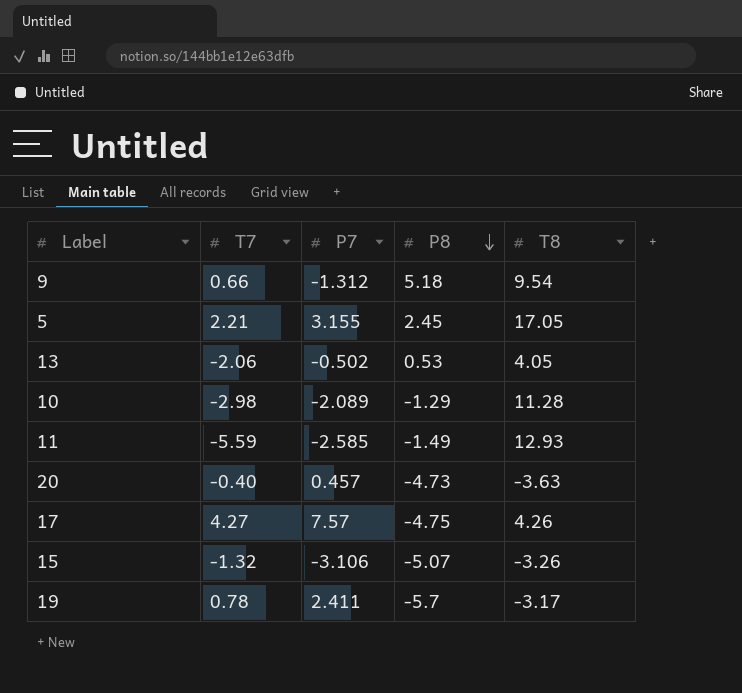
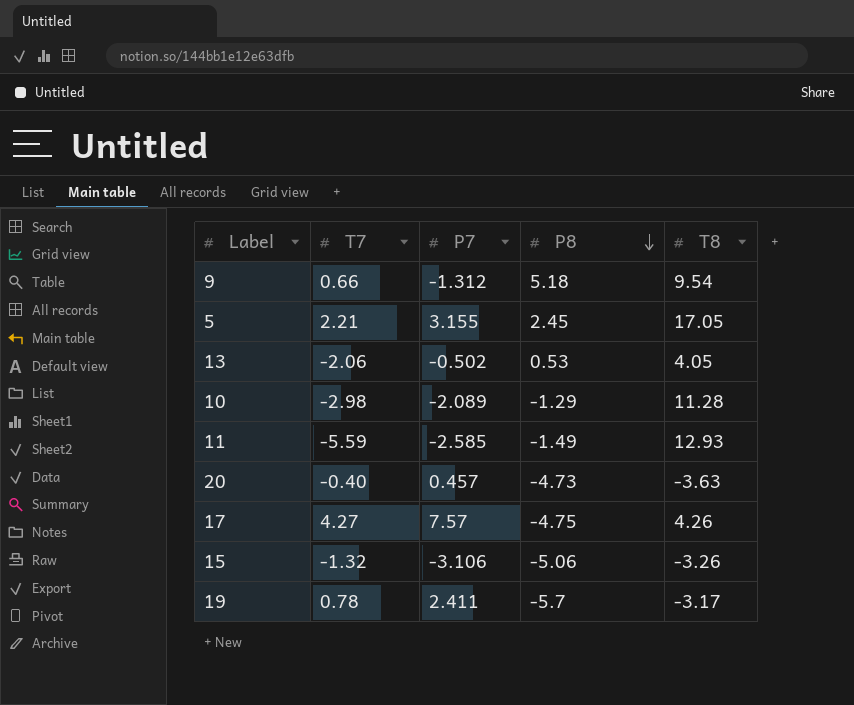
15 | P8: -5.07 -> -5.06

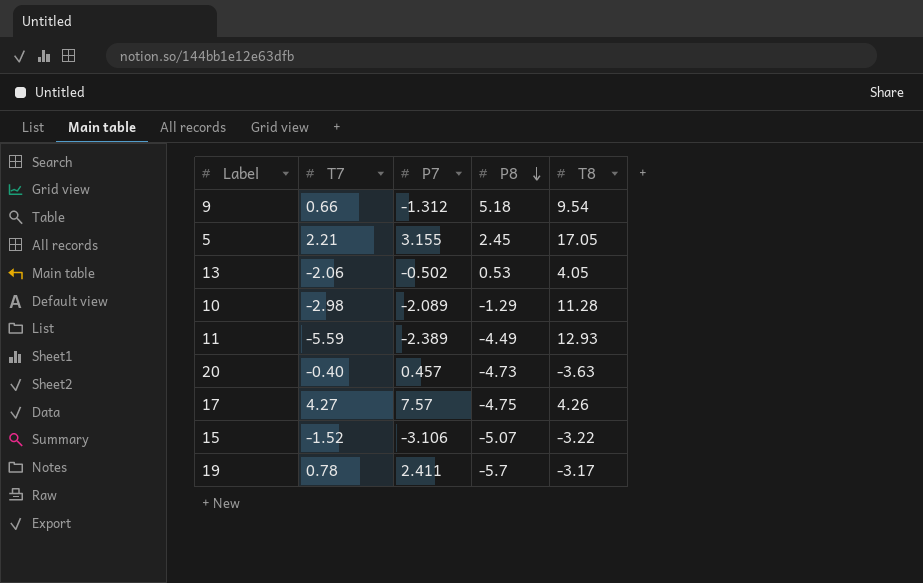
11 | P7: -2.585 -> -2.389
11 | P8: -1.49 -> -4.49
15 | T7: -1.32 -> -1.52
15 | P8: -5.06 -> -5.07
15 | T8: -3.26 -> -3.22

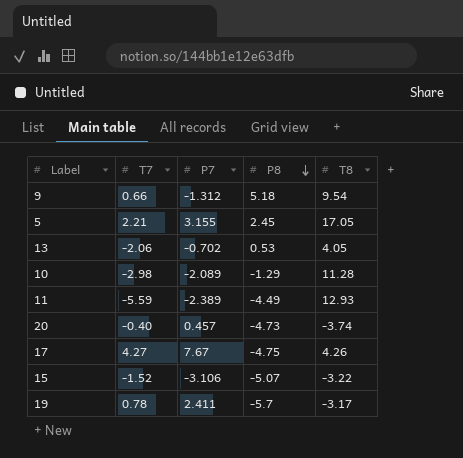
13 | P7: -0.502 -> -0.702
20 | T8: -3.63 -> -3.74
17 | P7: 7.57 -> 7.67

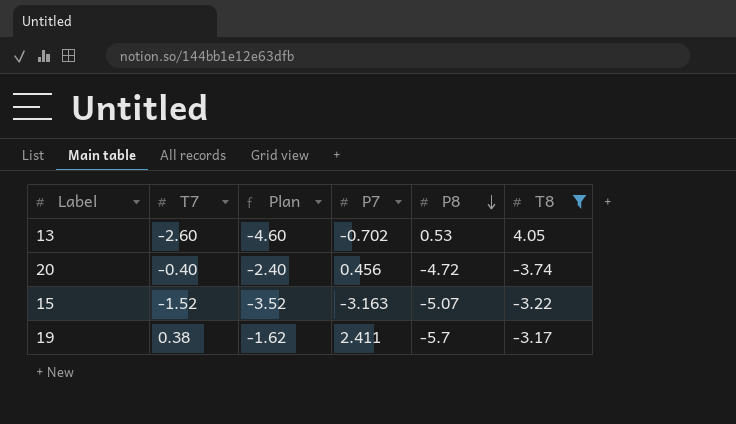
filter: none -> T8 <= 4.05
column Plan | formula: none -> [T7] - 2
13 | T7: -2.06 -> -2.60
20 | P7: 0.457 -> 0.456
20 | P8: -4.73 -> -4.72
15 | P7: -3.106 -> -3.163
19 | T7: 0.78 -> 0.38

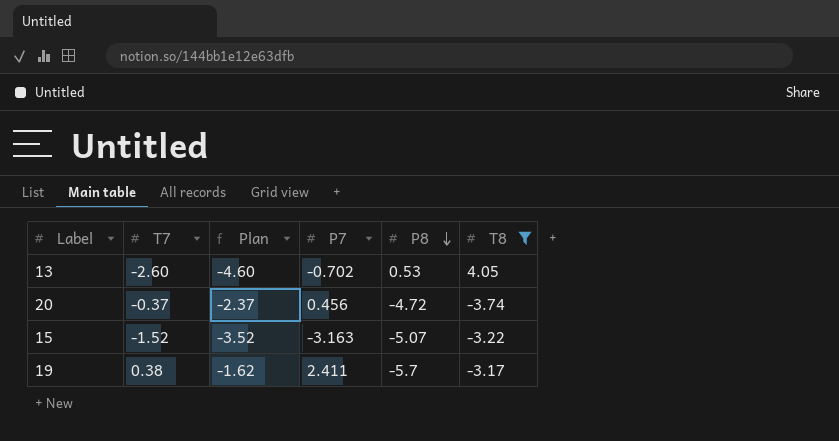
20 | T7: -0.40 -> -0.37
20 | Plan: -2.40 -> -2.37

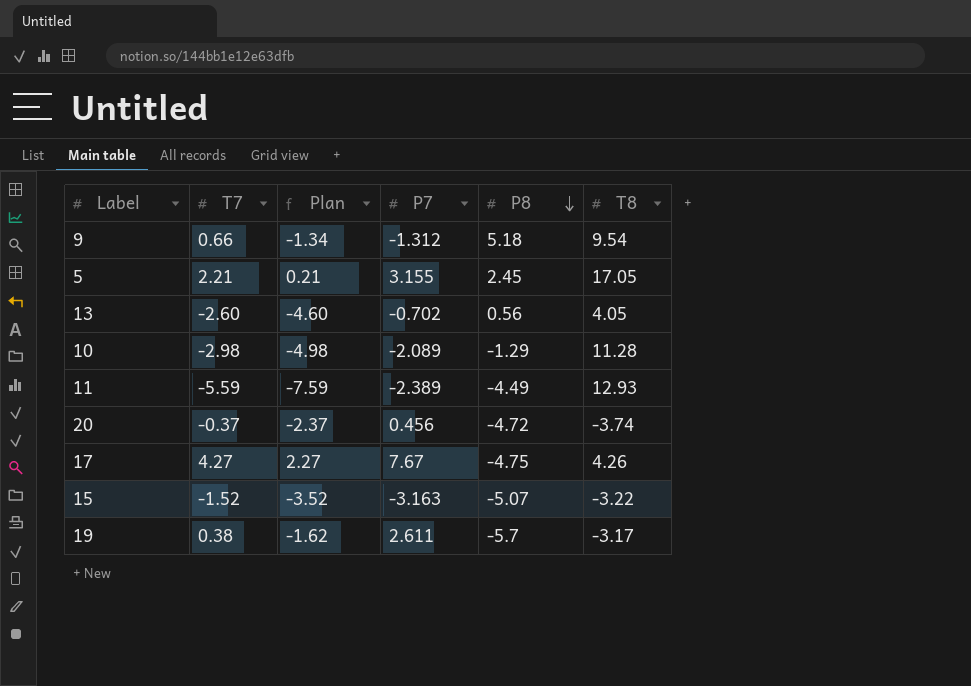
filter: T8 <= 4.05 -> none
13 | P8: 0.53 -> 0.56
19 | P7: 2.411 -> 2.611

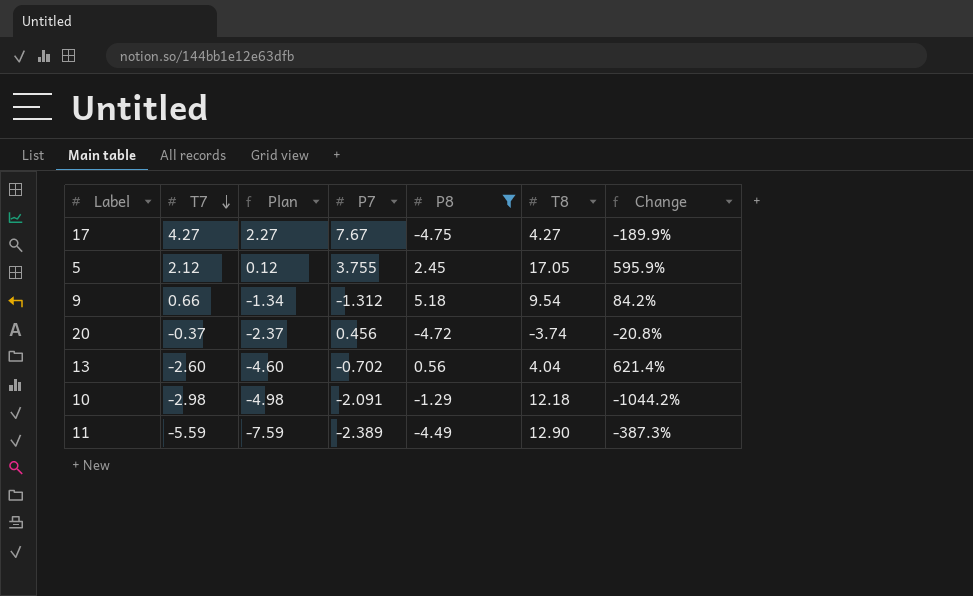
filter: none -> P8 >= -4.75
row order: P8 descending -> T7 descending
column Change | formula: none -> ([T8] - [P8]) / [P8]
17 | T8: 4.26 -> 4.27
5 | T7: 2.21 -> 2.12
5 | Plan: 0.21 -> 0.12
5 | P7: 3.155 -> 3.755
13 | T8: 4.05 -> 4.04
10 | P7: -2.089 -> -2.091
10 | T8: 11.28 -> 12.18
11 | T8: 12.93 -> 12.90

